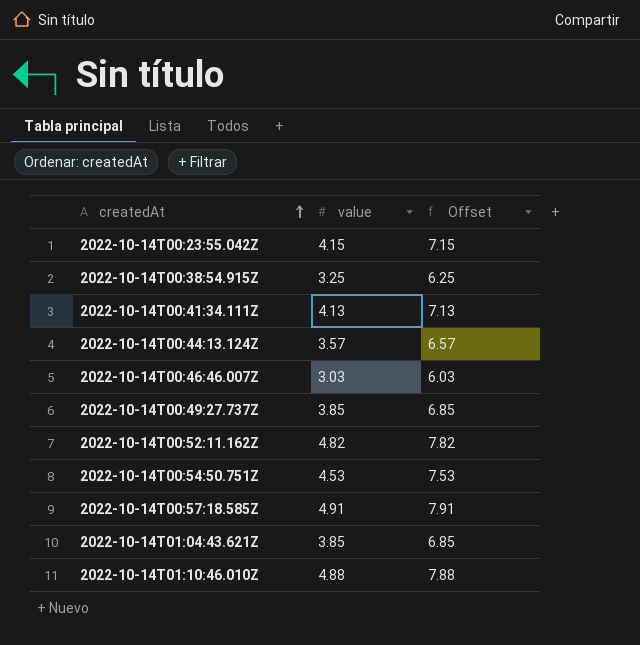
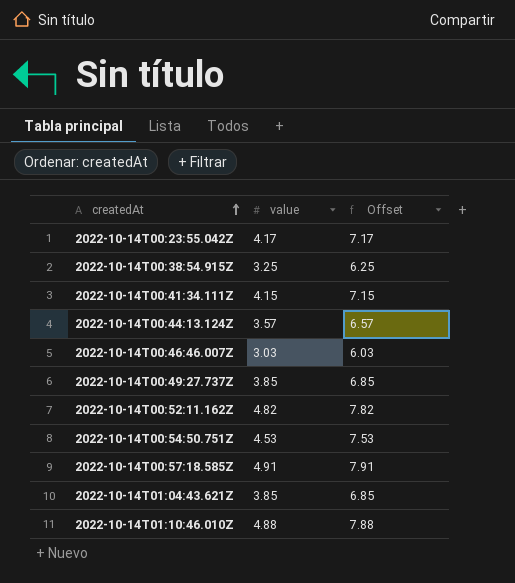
2022-10-14T00:23:55.042Z | value: 4.15 -> 4.17
2022-10-14T00:23:55.042Z | Offset: 7.15 -> 7.17
2022-10-14T00:41:34.111Z | value: 4.13 -> 4.15
2022-10-14T00:41:34.111Z | Offset: 7.13 -> 7.15

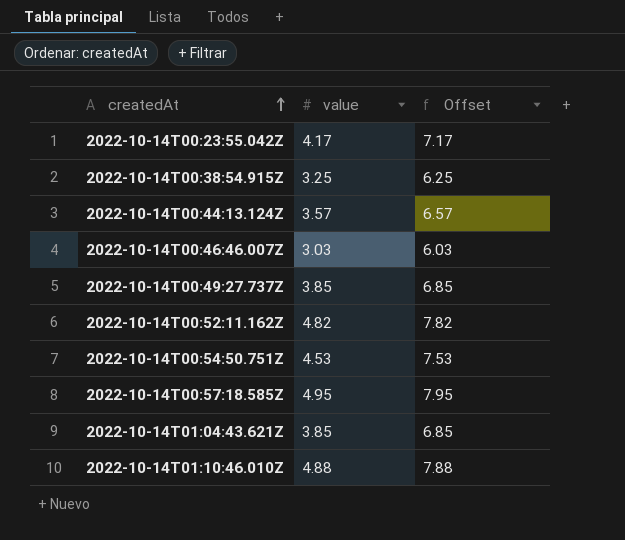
row 2022-10-14T00:41:34.111Z: 4.15 | 7.15 -> none
2022-10-14T00:57:18.585Z | value: 4.91 -> 4.95
2022-10-14T00:57:18.585Z | Offset: 7.91 -> 7.95

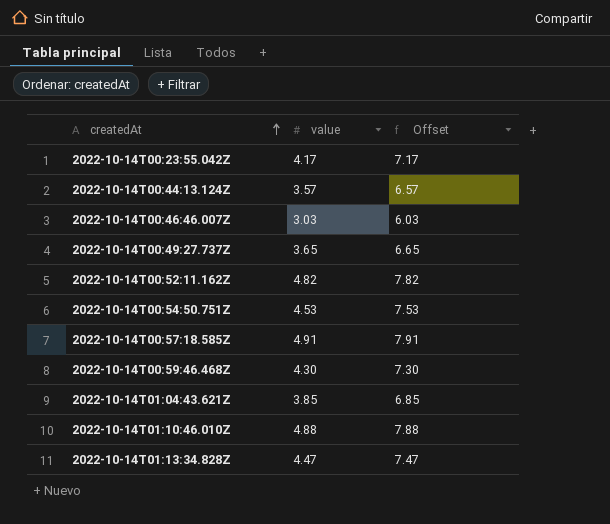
row 2022-10-14T00:38:54.915Z: 3.25 | 6.25 -> none
2022-10-14T00:49:27.737Z | value: 3.85 -> 3.65
2022-10-14T00:49:27.737Z | Offset: 6.85 -> 6.65
2022-10-14T00:57:18.585Z | value: 4.95 -> 4.91
2022-10-14T00:57:18.585Z | Offset: 7.95 -> 7.91
row 2022-10-14T00:59:46.468Z: none -> 4.30 | 7.30
row 2022-10-14T01:13:34.828Z: none -> 4.47 | 7.47

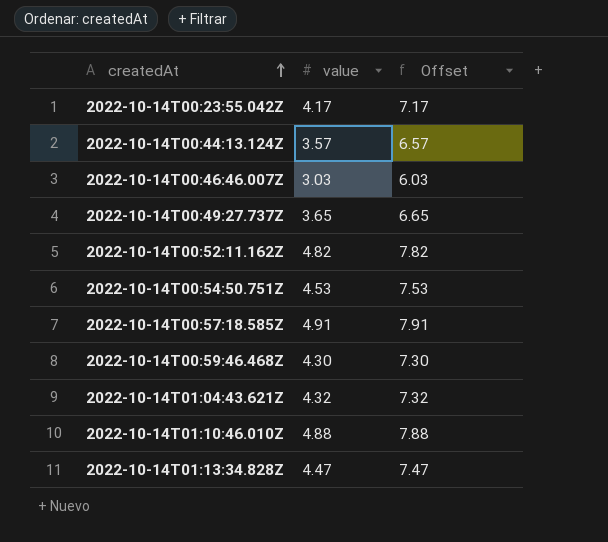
2022-10-14T01:04:43.621Z | value: 3.85 -> 4.32
2022-10-14T01:04:43.621Z | Offset: 6.85 -> 7.32

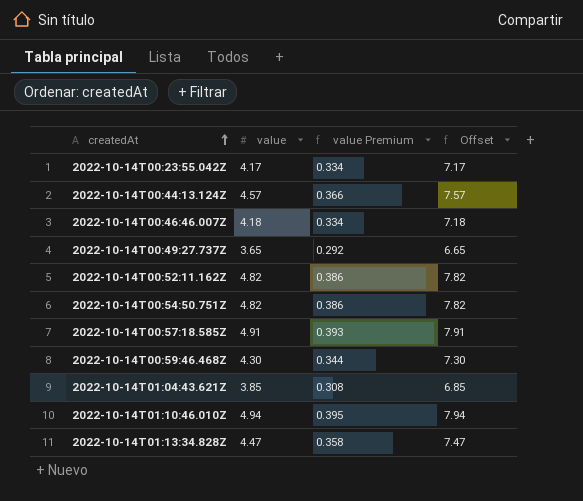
column value Premium | formula: none -> [value] * 0.08
2022-10-14T00:44:13.124Z | value: 3.57 -> 4.57
2022-10-14T00:44:13.124Z | Offset: 6.57 -> 7.57
2022-10-14T00:46:46.007Z | value: 3.03 -> 4.18
2022-10-14T00:46:46.007Z | Offset: 6.03 -> 7.18
2022-10-14T00:54:50.751Z | value: 4.53 -> 4.82
2022-10-14T00:54:50.751Z | Offset: 7.53 -> 7.82
2022-10-14T01:04:43.621Z | value: 4.32 -> 3.85
2022-10-14T01:04:43.621Z | Offset: 7.32 -> 6.85
2022-10-14T01:10:46.010Z | value: 4.88 -> 4.94
2022-10-14T01:10:46.010Z | Offset: 7.88 -> 7.94

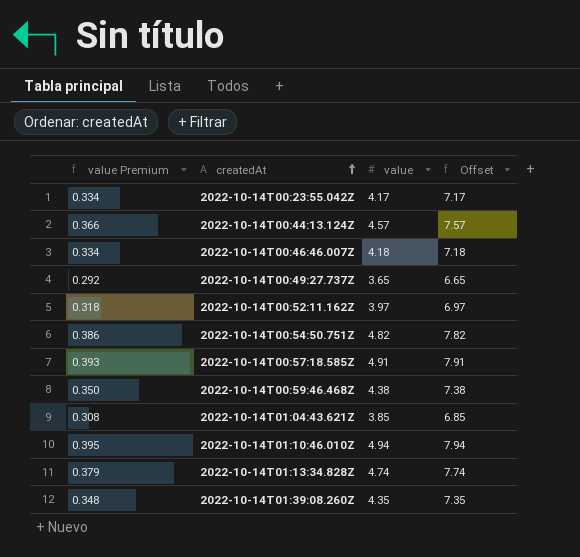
column value Premium | position: 3 -> 1
2022-10-14T00:52:11.162Z | value Premium: 0.386 -> 0.318
2022-10-14T00:52:11.162Z | value: 4.82 -> 3.97
2022-10-14T00:52:11.162Z | Offset: 7.82 -> 6.97
2022-10-14T00:59:46.468Z | value Premium: 0.344 -> 0.350
2022-10-14T00:59:46.468Z | value: 4.30 -> 4.38
2022-10-14T00:59:46.468Z | Offset: 7.30 -> 7.38
2022-10-14T01:13:34.828Z | value Premium: 0.358 -> 0.379
2022-10-14T01:13:34.828Z | value: 4.47 -> 4.74
2022-10-14T01:13:34.828Z | Offset: 7.47 -> 7.74
row 2022-10-14T01:39:08.260Z: none -> 0.348 | 4.35 | 7.35

